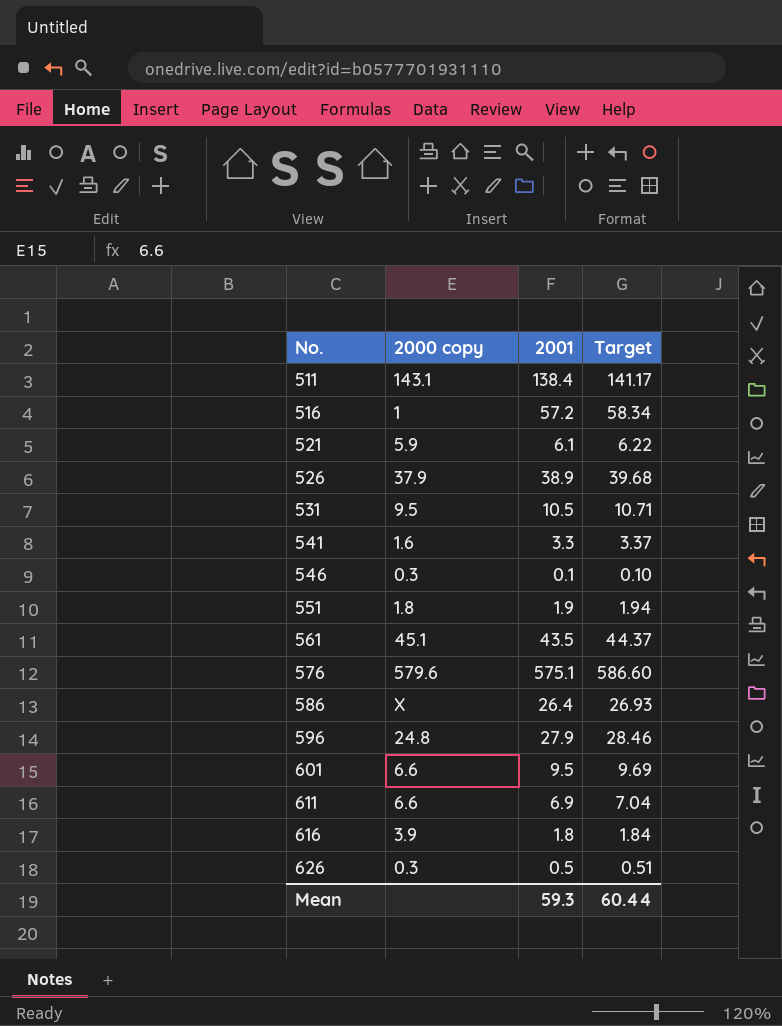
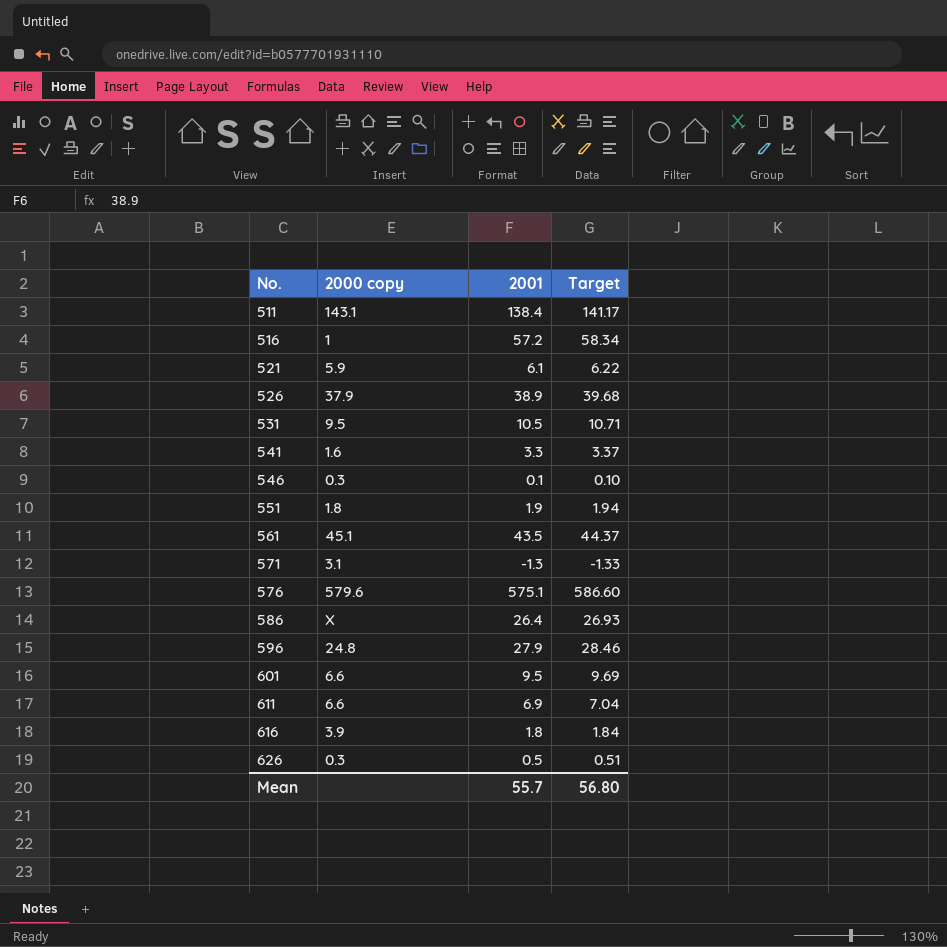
row 571: none -> 3.1 | -1.3 | -1.33
Mean | 2001: 59.3 -> 55.7
Mean | Target: 60.44 -> 56.80

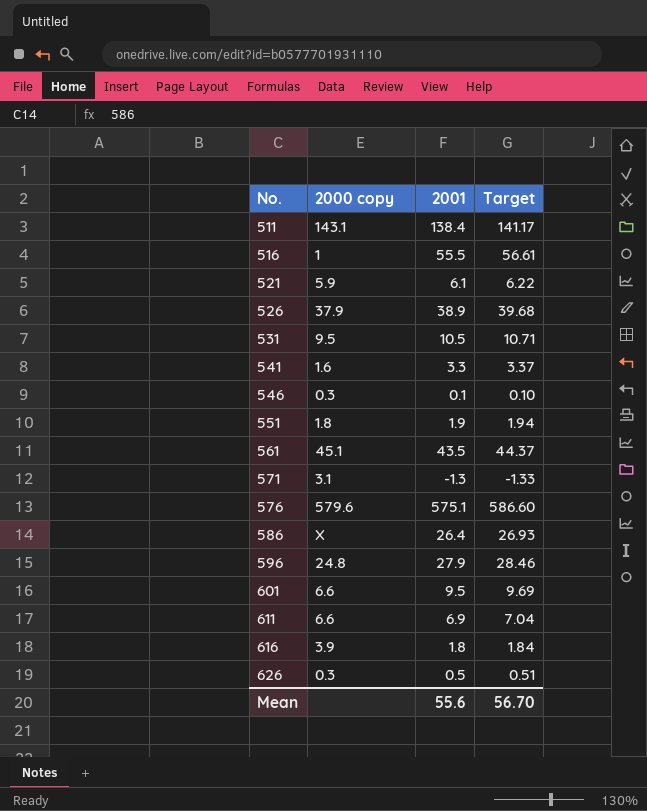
516 | 2001: 57.2 -> 55.5
516 | Target: 58.34 -> 56.61
Mean | 2001: 55.7 -> 55.6
Mean | Target: 56.80 -> 56.70

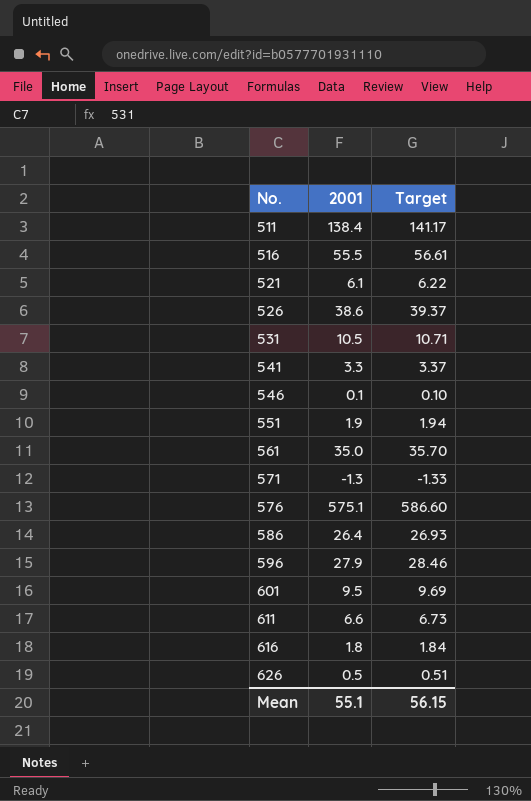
column 2000 copy | position: 2 -> none
526 | 2001: 38.9 -> 38.6
526 | Target: 39.68 -> 39.37
561 | 2001: 43.5 -> 35.0
561 | Target: 44.37 -> 35.70
611 | 2001: 6.9 -> 6.6
611 | Target: 7.04 -> 6.73
Mean | 2001: 55.6 -> 55.1
Mean | Target: 56.70 -> 56.15

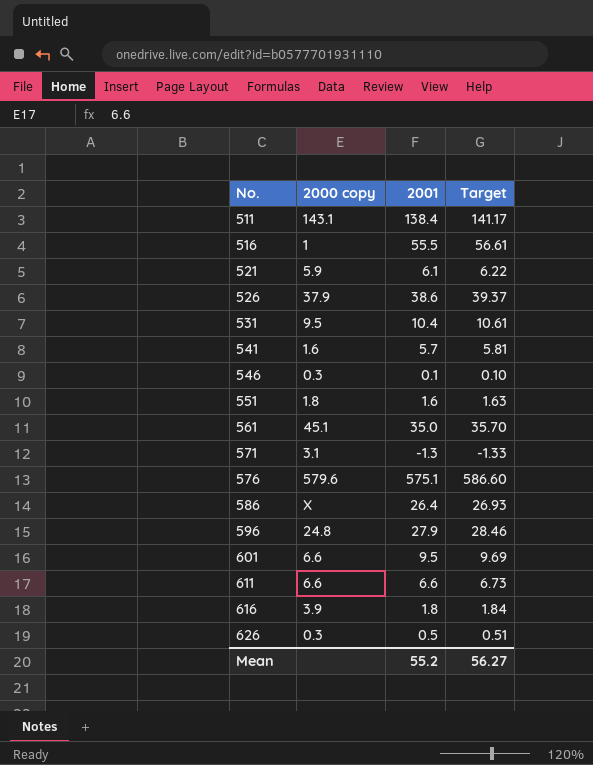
column 2000 copy | position: none -> 2
531 | 2001: 10.5 -> 10.4
531 | Target: 10.71 -> 10.61
541 | 2001: 3.3 -> 5.7
541 | Target: 3.37 -> 5.81
551 | 2001: 1.9 -> 1.6
551 | Target: 1.94 -> 1.63
Mean | 2001: 55.1 -> 55.2
Mean | Target: 56.15 -> 56.27

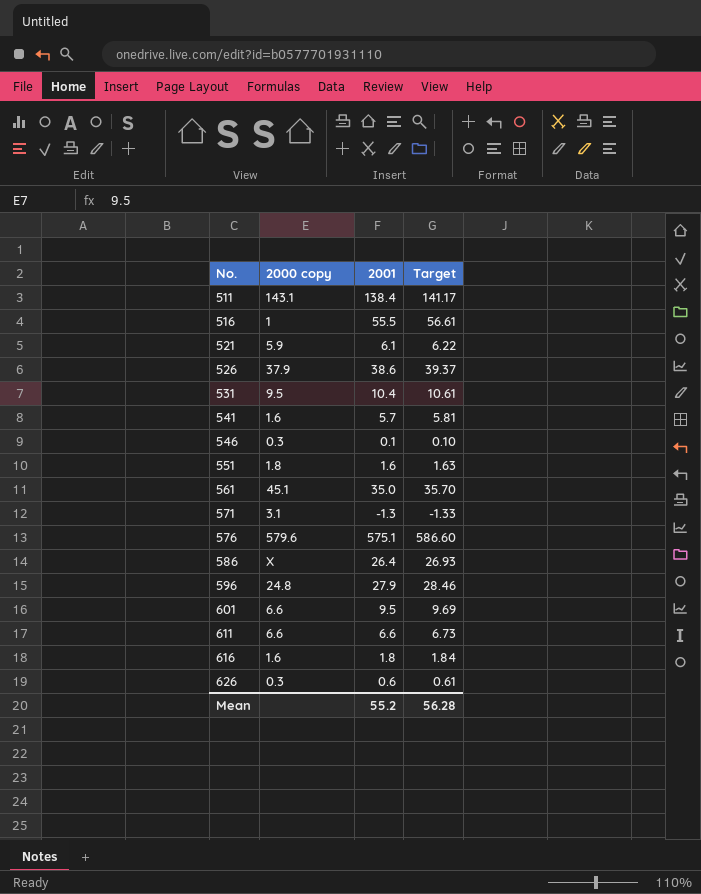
616 | 2000 copy: 3.9 -> 1.6
626 | 2001: 0.5 -> 0.6
626 | Target: 0.51 -> 0.61
Mean | Target: 56.27 -> 56.28

